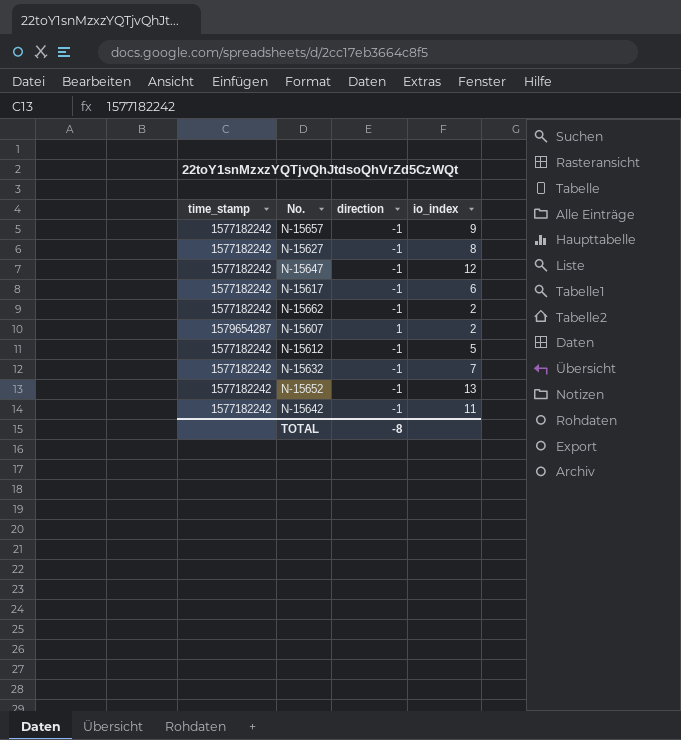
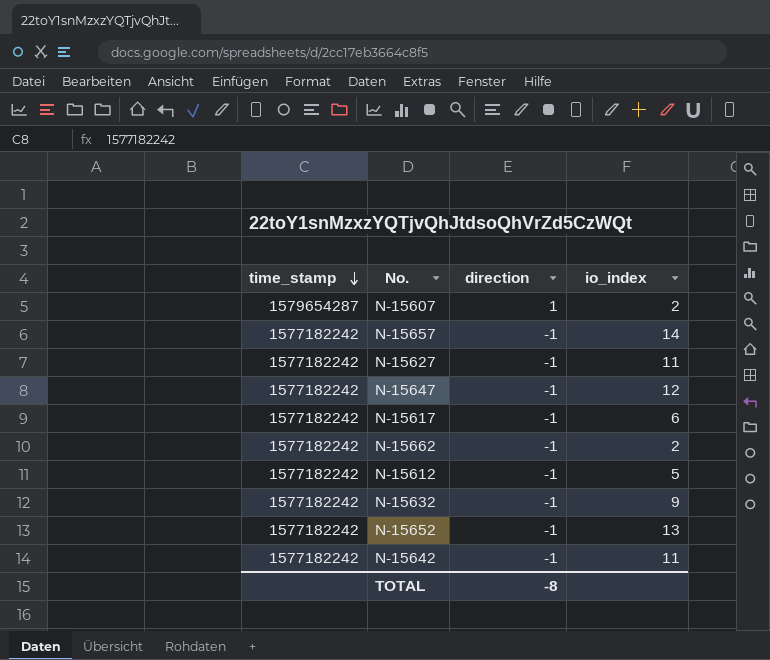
row order: none -> time_stamp descending
N-15657 | io_index: 9 -> 14
N-15627 | io_index: 8 -> 11
N-15632 | io_index: 7 -> 9

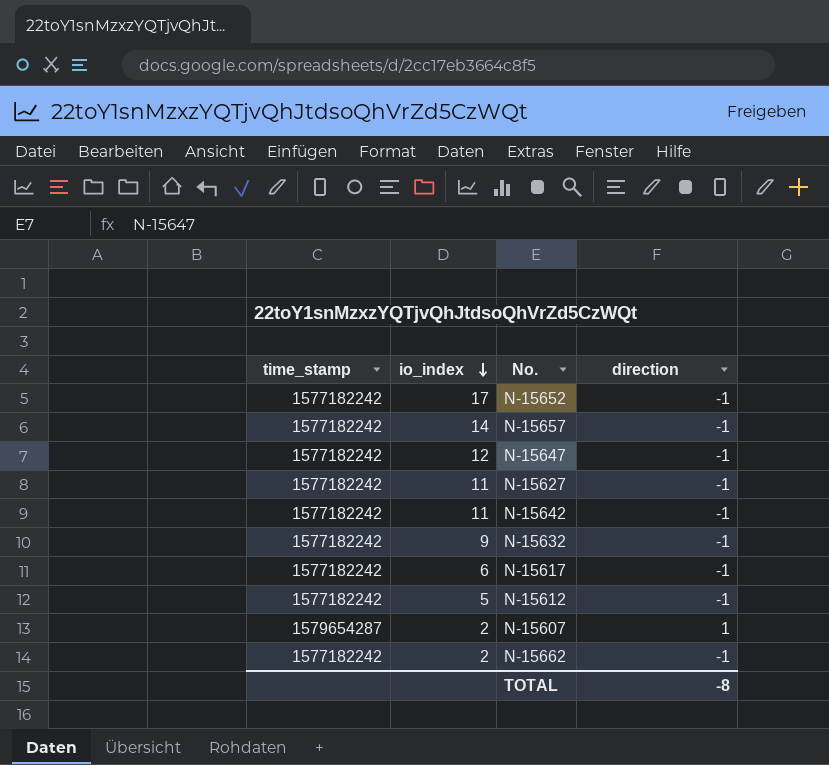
row order: time_stamp descending -> io_index descending
column io_index | position: 4 -> 2
N-15652 | io_index: 13 -> 17

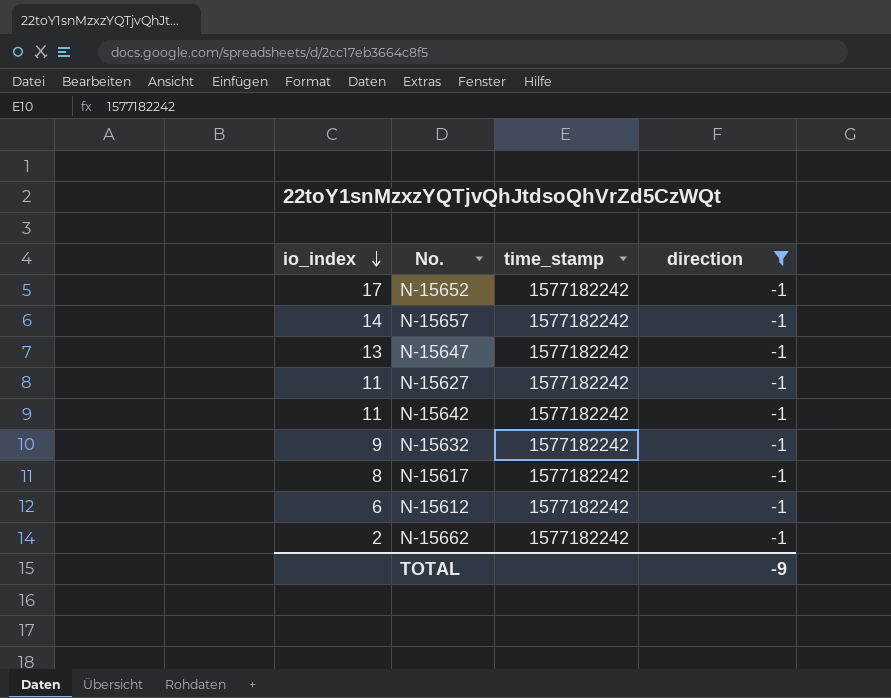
filter: none -> direction = -1
column time_stamp | position: 1 -> 3
N-15647 | io_index: 12 -> 13
N-15617 | io_index: 6 -> 8
N-15612 | io_index: 5 -> 6
TOTAL | direction: -8 -> -9

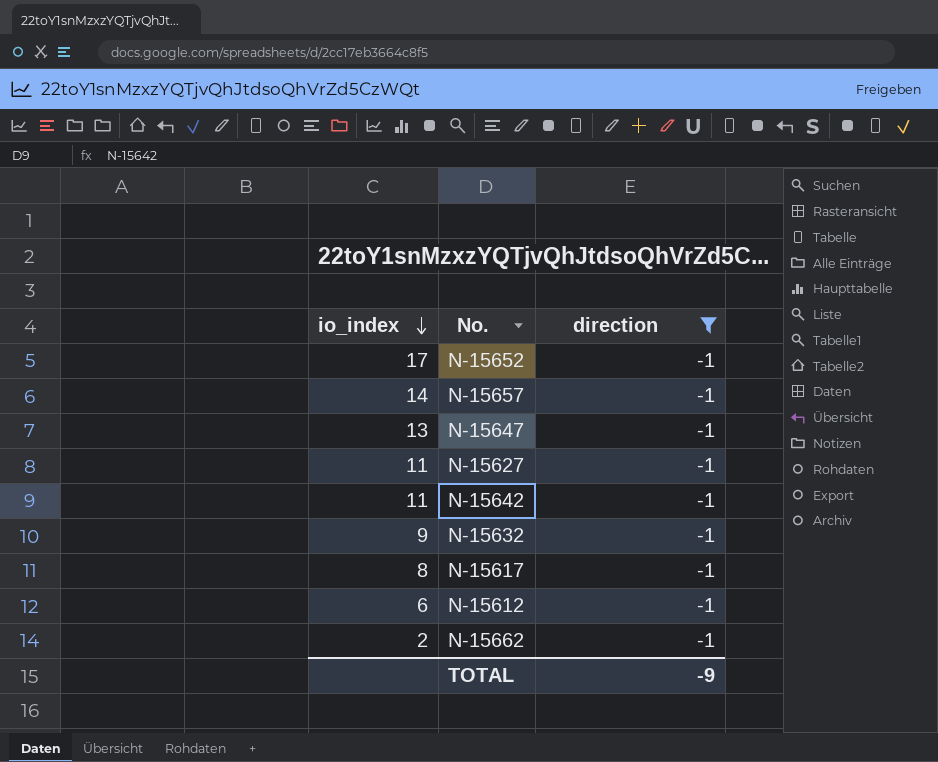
column time_stamp | position: 3 -> none

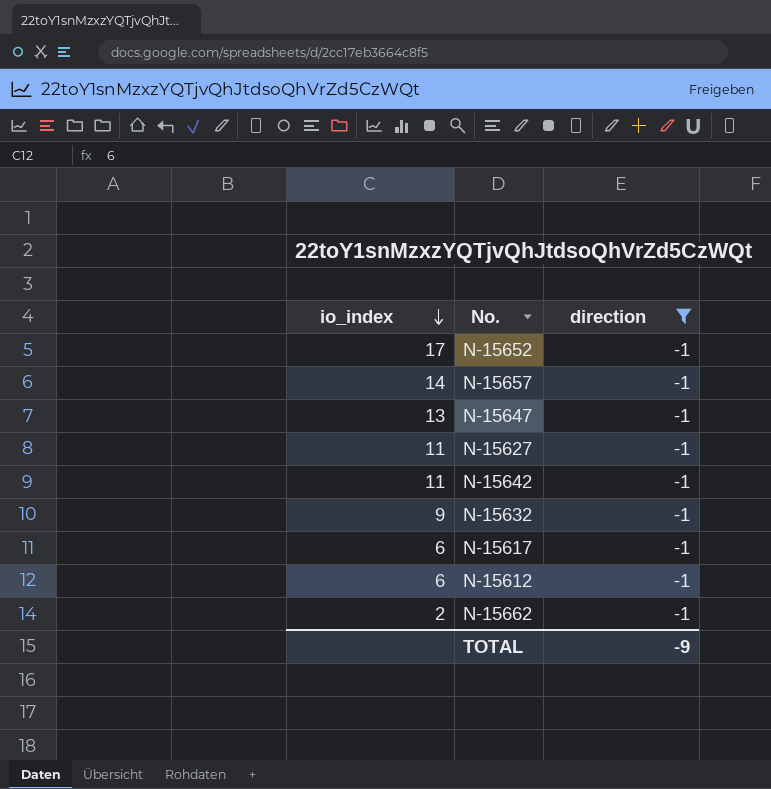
N-15617 | io_index: 8 -> 6

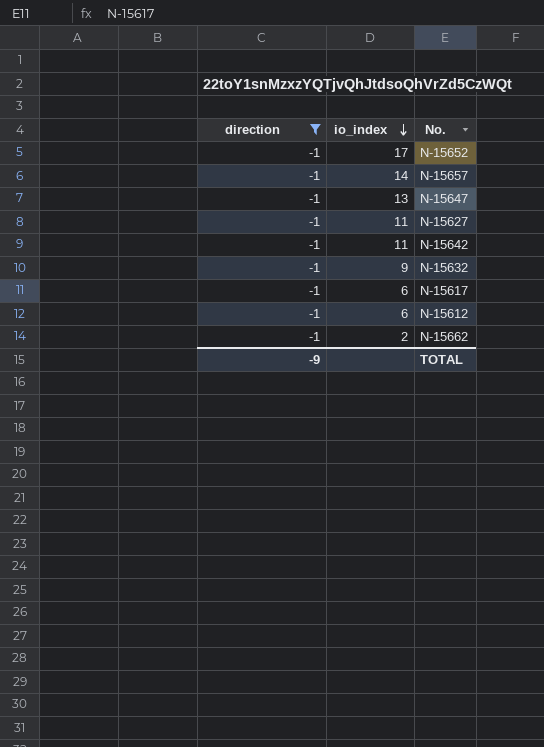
column direction | position: 3 -> 1

